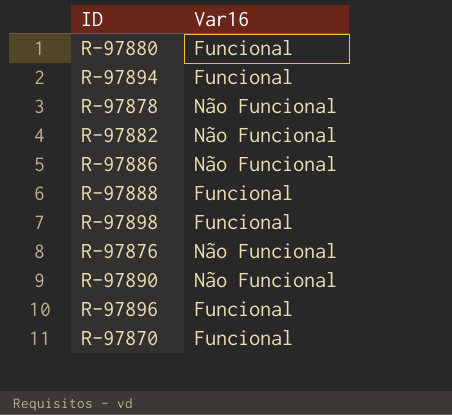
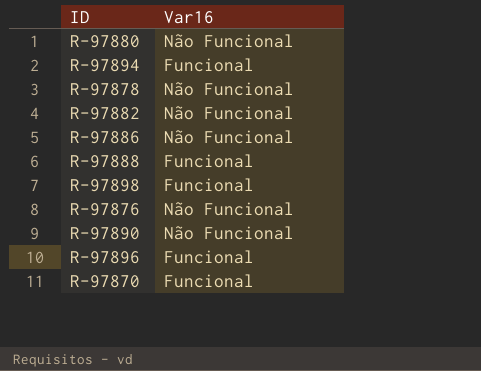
R-97880 | Var16: Funcional -> Não Funcional

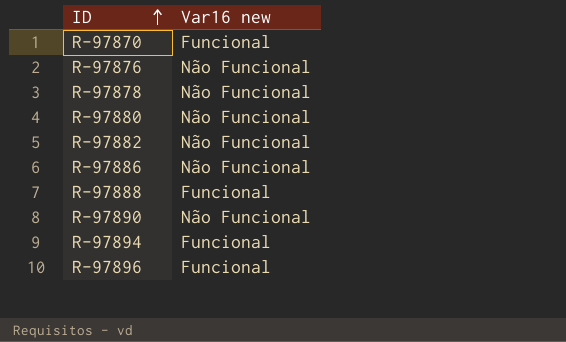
row order: none -> ID ascending
column name: Var16 -> Var16 new
row R-97898: Funcional -> none

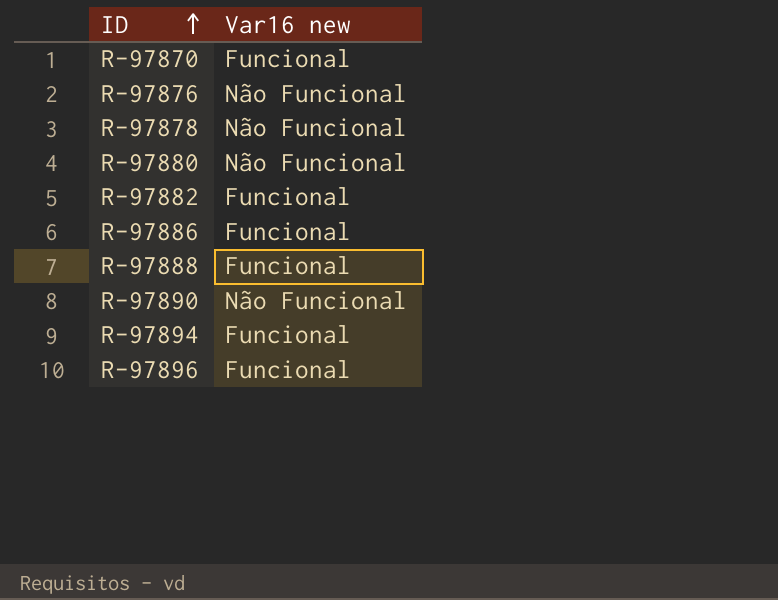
R-97882 | Var16 new: Não Funcional -> Funcional
R-97886 | Var16 new: Não Funcional -> Funcional

